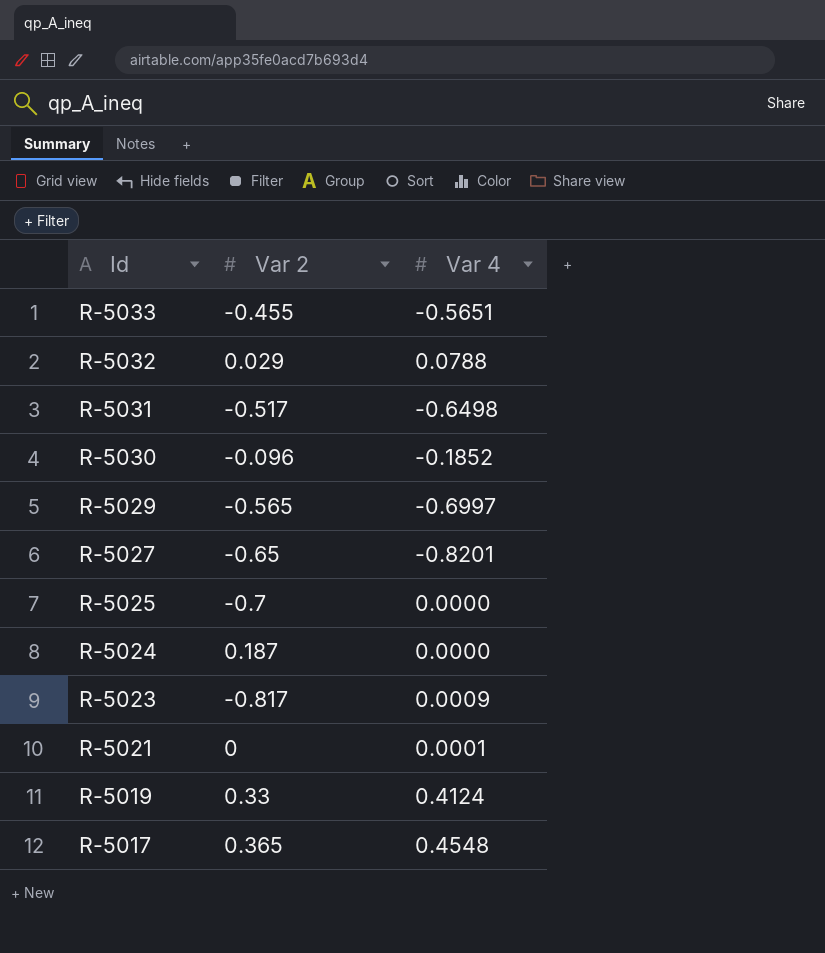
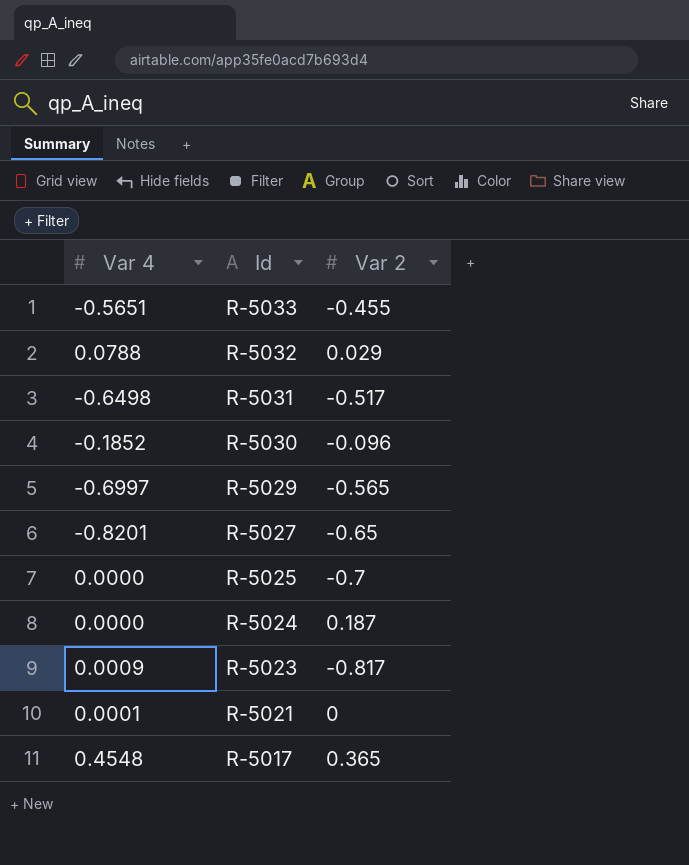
column Var 4 | position: 3 -> 1
row R-5019: 0.33 | 0.4124 -> none

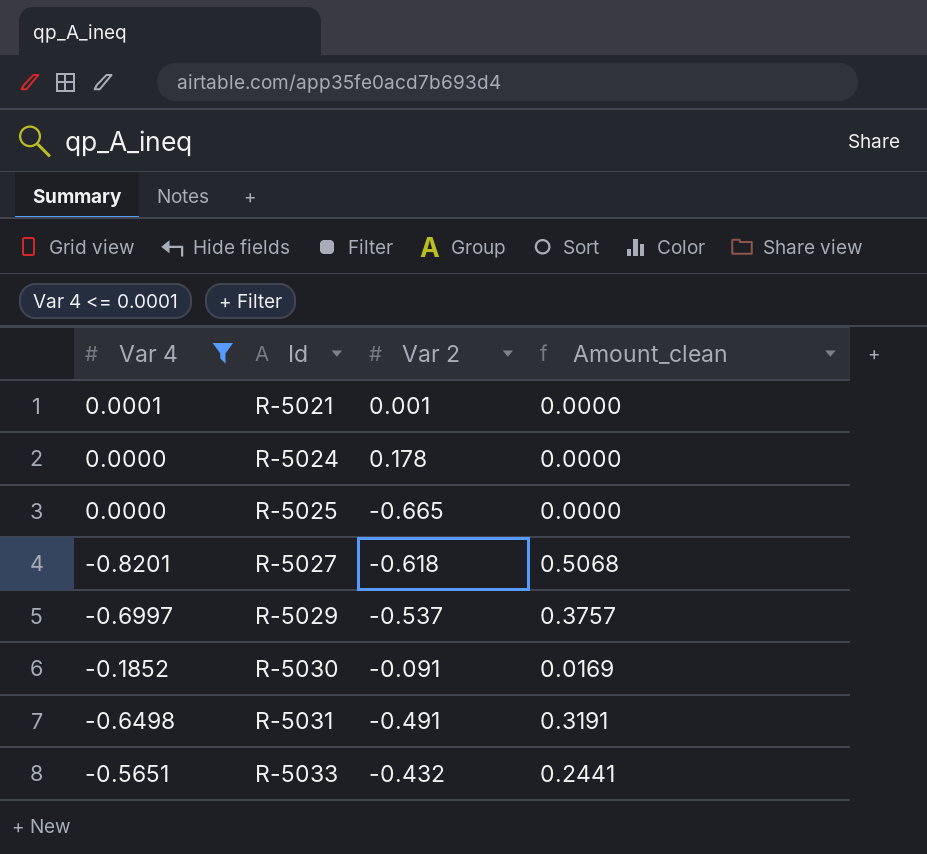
filter: none -> Var 4 <= 0.0001
row order: Id descending -> Id ascending
column Amount_clean | formula: none -> [Var 4] * [Var 2]
R-5021 | Var 2: 0 -> 0.001
R-5024 | Var 2: 0.187 -> 0.178
R-5025 | Var 2: -0.7 -> -0.665
R-5027 | Var 2: -0.65 -> -0.618
R-5029 | Var 2: -0.565 -> -0.537
R-5030 | Var 2: -0.096 -> -0.091
R-5031 | Var 2: -0.517 -> -0.491
R-5033 | Var 2: -0.455 -> -0.432

